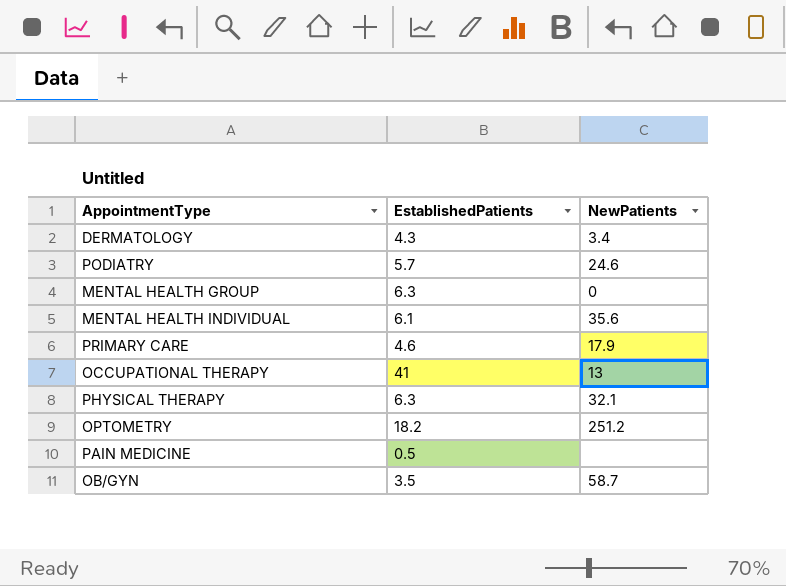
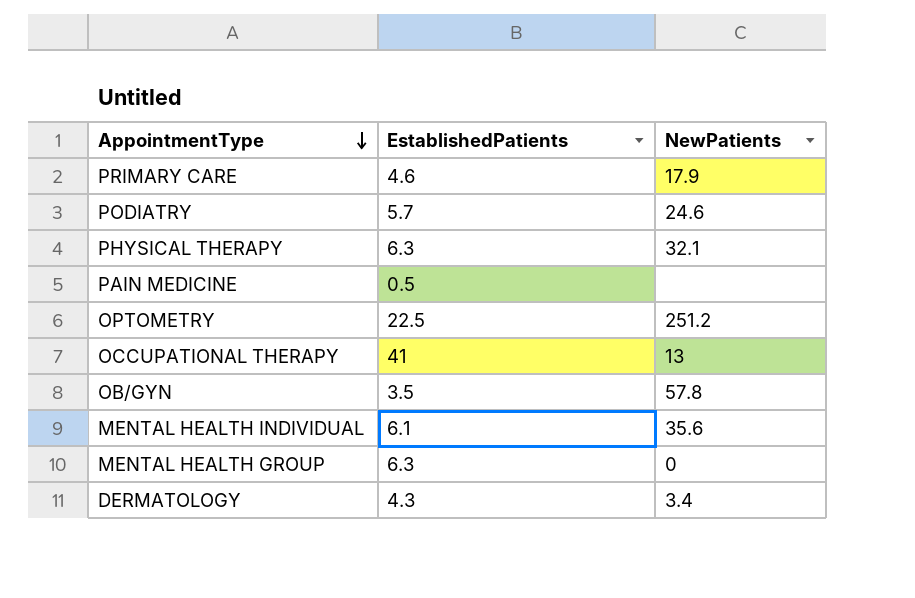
row order: none -> AppointmentType descending
OPTOMETRY | EstablishedPatients: 18.2 -> 22.5
OB/GYN | NewPatients: 58.7 -> 57.8

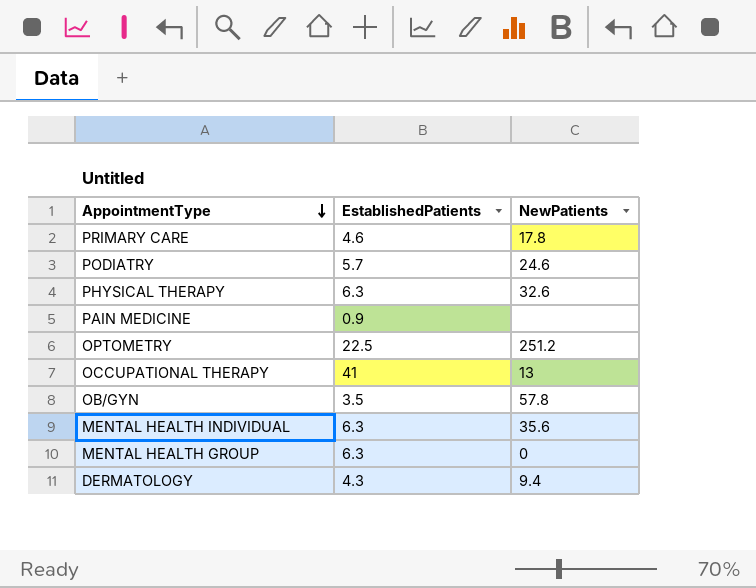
PRIMARY CARE | NewPatients: 17.9 -> 17.8
PHYSICAL THERAPY | NewPatients: 32.1 -> 32.6
PAIN MEDICINE | EstablishedPatients: 0.5 -> 0.9
MENTAL HEALTH INDIVIDUAL | EstablishedPatients: 6.1 -> 6.3
DERMATOLOGY | NewPatients: 3.4 -> 9.4

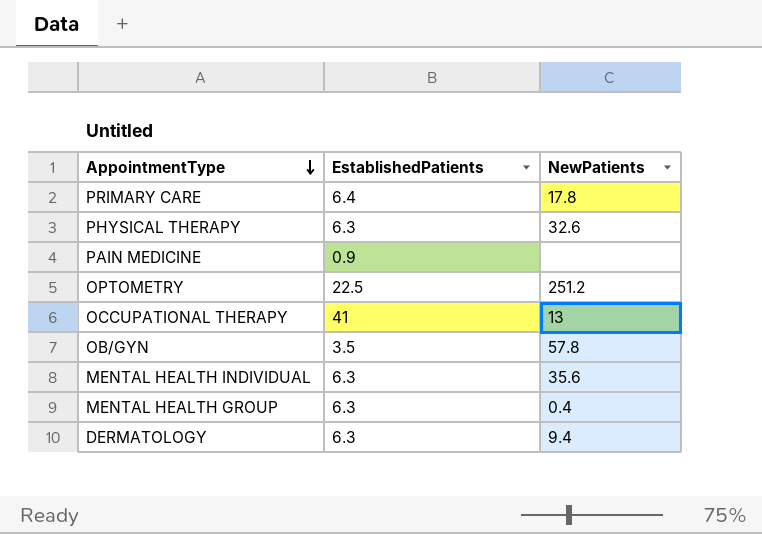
row PODIATRY: 5.7 | 24.6 -> none
PRIMARY CARE | EstablishedPatients: 4.6 -> 6.4
MENTAL HEALTH GROUP | NewPatients: 0 -> 0.4
DERMATOLOGY | EstablishedPatients: 4.3 -> 6.3

